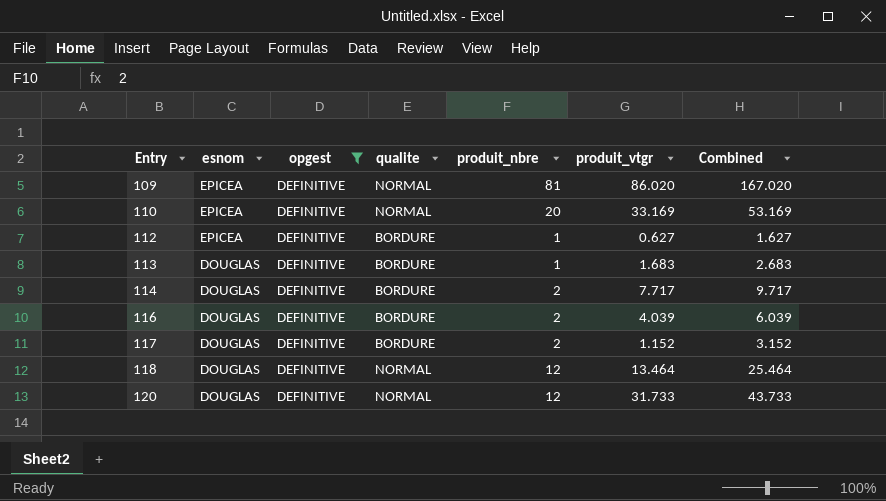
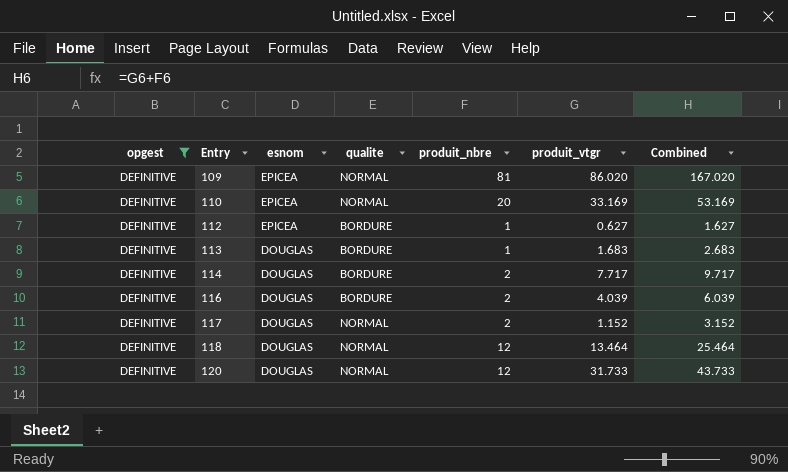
column opgest | position: 3 -> 1
117 | qualite: BORDURE -> NORMAL

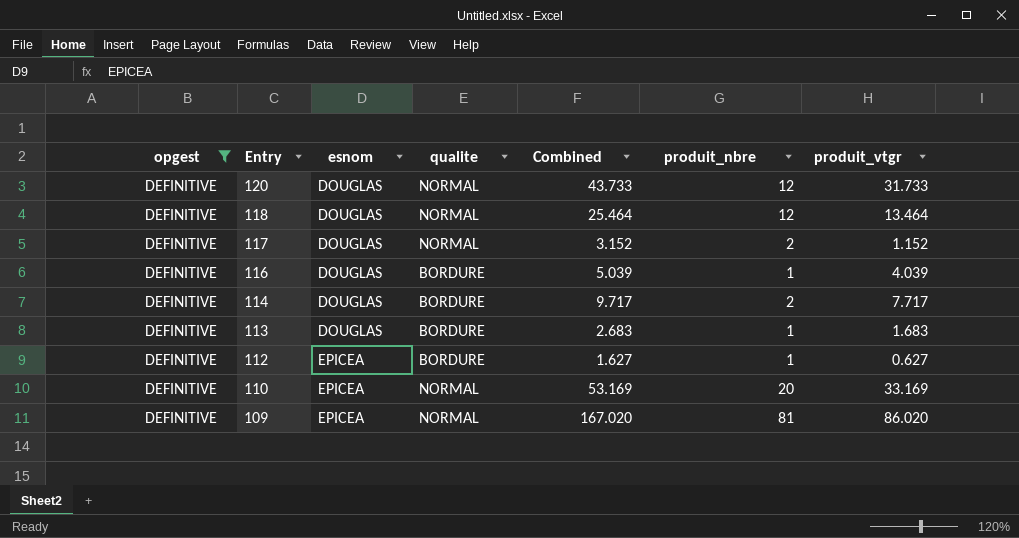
row order: Entry ascending -> Entry descending
column Combined | position: 7 -> 5
116 | Combined: 6.039 -> 5.039
116 | produit_nbre: 2 -> 1

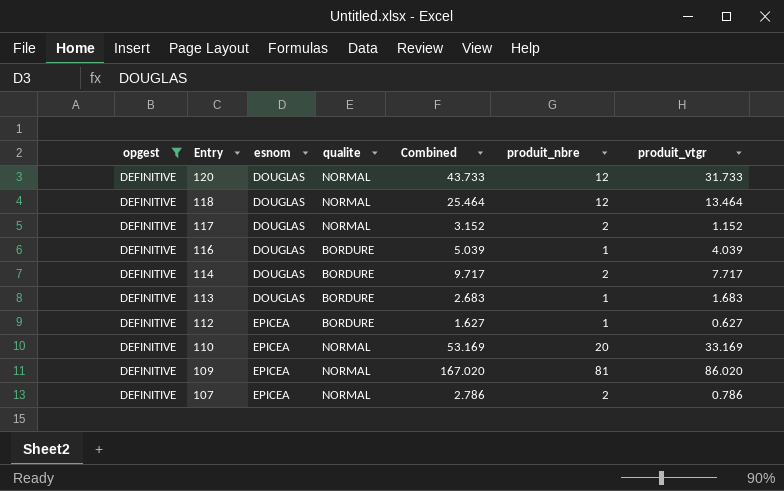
row 107: none -> DEFINITIVE | EPICEA | NORMAL | 2.786 | 2 | 0.786

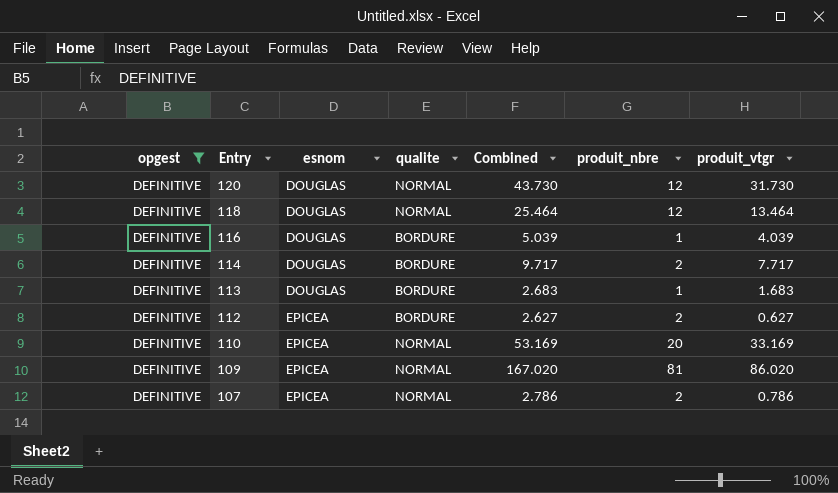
row 117: DEFINITIVE | DOUGLAS | NORMAL | 3.152 | 2 | 1.152 -> none
120 | Combined: 43.733 -> 43.730
120 | produit_vtgr: 31.733 -> 31.730
112 | Combined: 1.627 -> 2.627
112 | produit_nbre: 1 -> 2

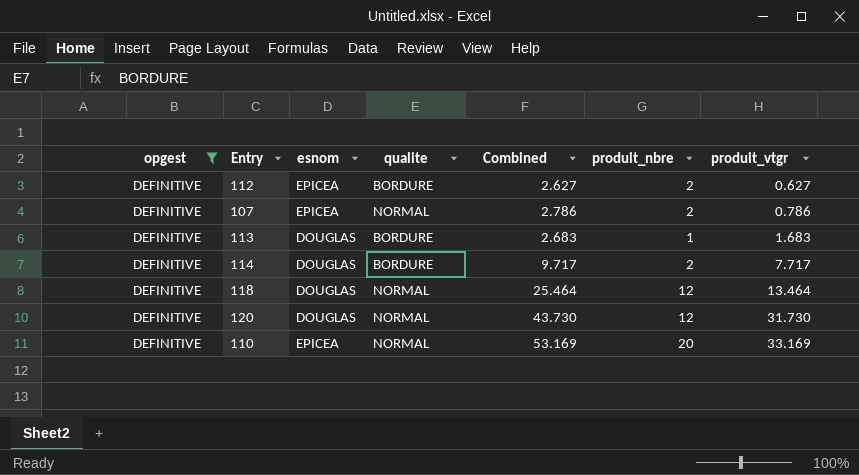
row order: Entry descending -> produit_vtgr ascending
row 116: DEFINITIVE | DOUGLAS | BORDURE | 5.039 | 1 | 4.039 -> none
row 109: DEFINITIVE | EPICEA | NORMAL | 167.020 | 81 | 86.020 -> none

